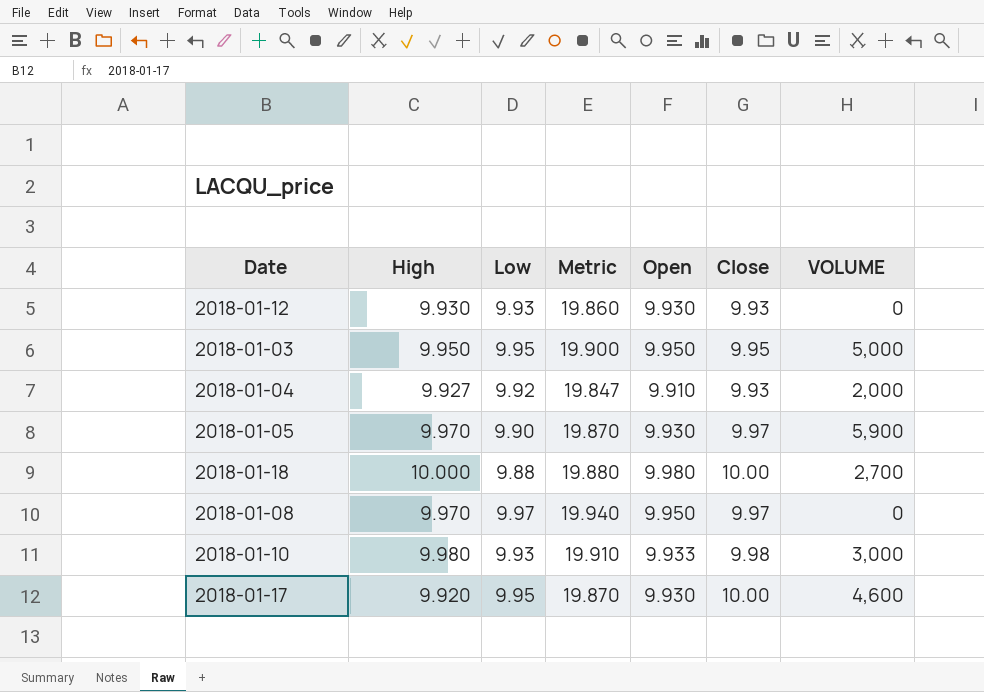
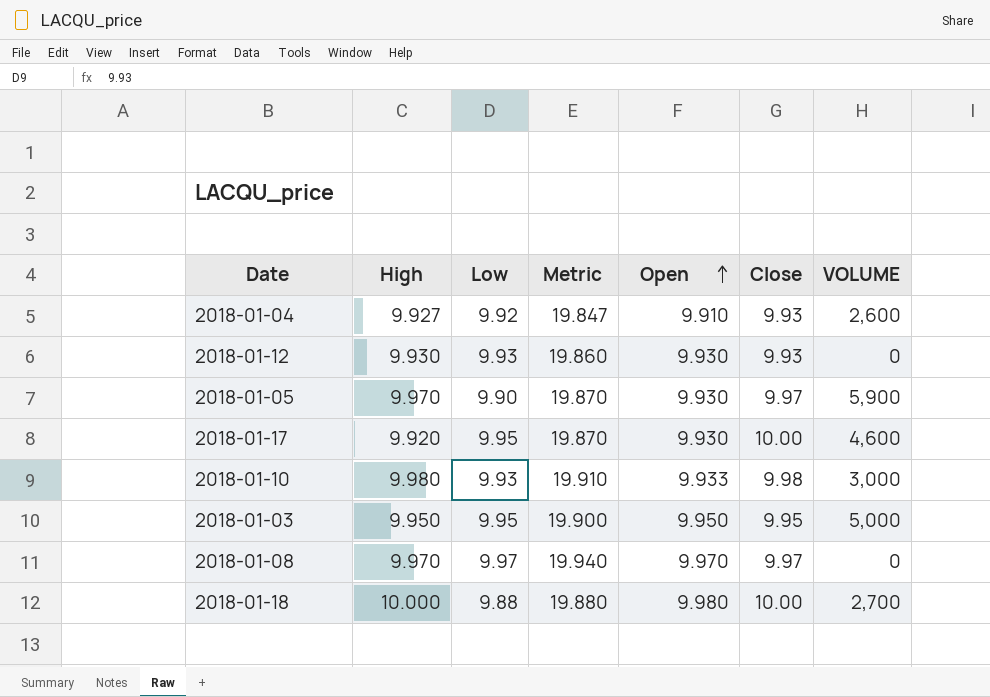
row order: none -> Open ascending
2018-01-04 | VOLUME: 2,000 -> 2,600
2018-01-08 | Open: 9.950 -> 9.970

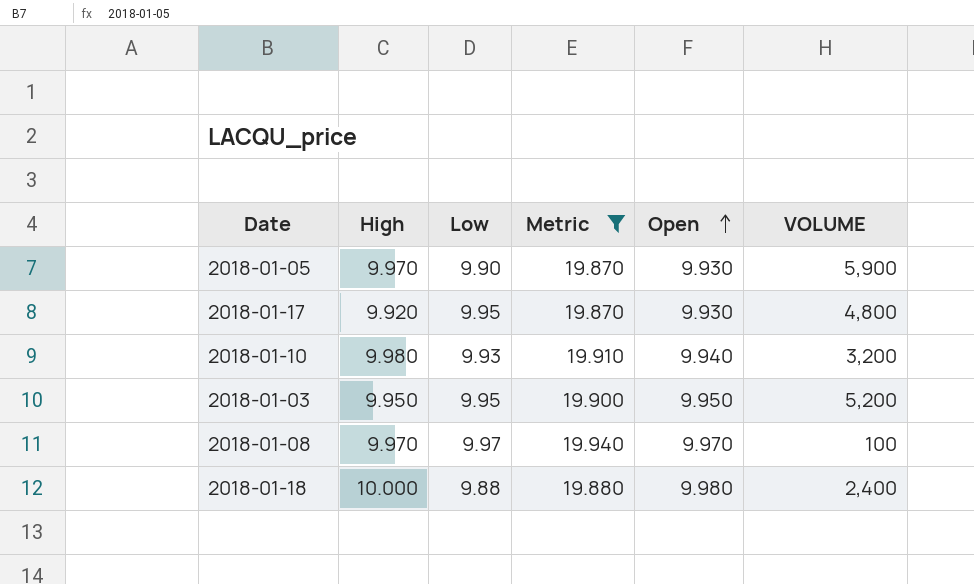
filter: none -> Metric >= 19.870
column Close | position: 6 -> none
2018-01-17 | VOLUME: 4,600 -> 4,800
2018-01-10 | Open: 9.933 -> 9.940
2018-01-10 | VOLUME: 3,000 -> 3,200
2018-01-03 | VOLUME: 5,000 -> 5,200
2018-01-08 | VOLUME: 0 -> 100
2018-01-18 | VOLUME: 2,700 -> 2,400

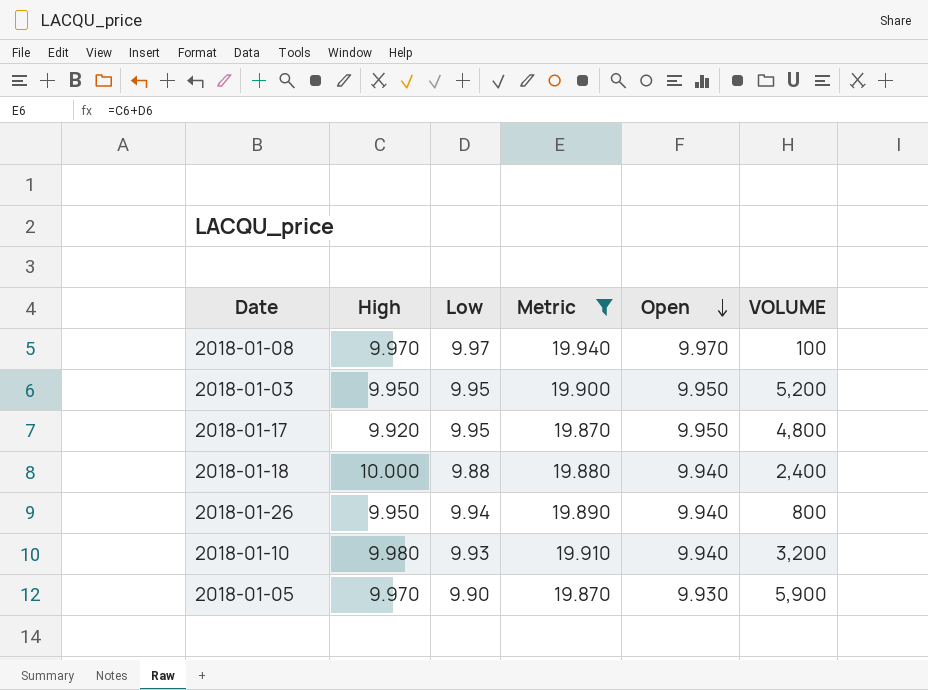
row order: Open ascending -> Open descending
2018-01-17 | Open: 9.930 -> 9.950
2018-01-18 | Open: 9.980 -> 9.940
row 2018-01-26: none -> 9.950 | 9.94 | 19.890 | 9.940 | 800

